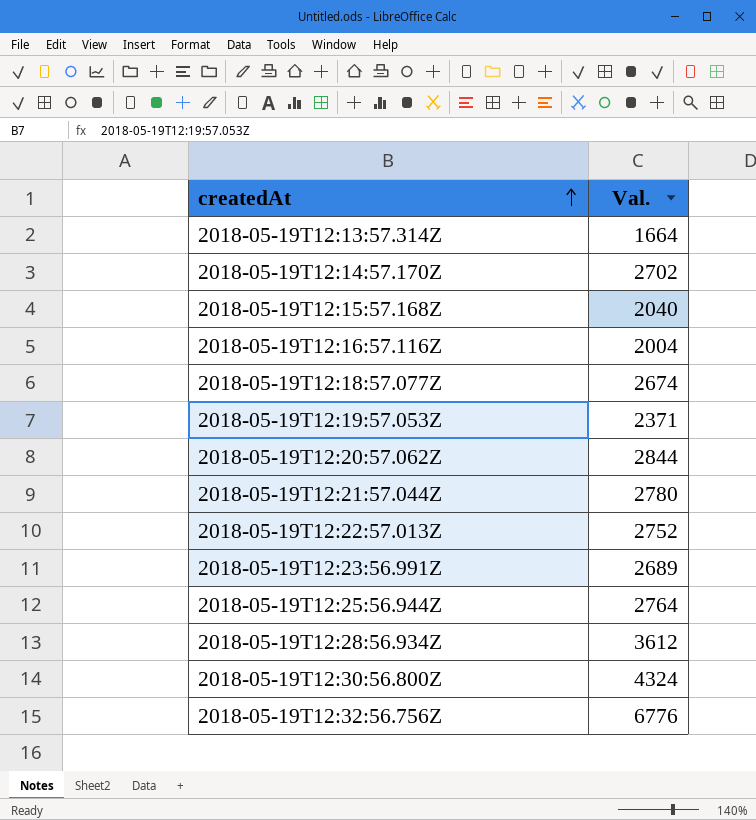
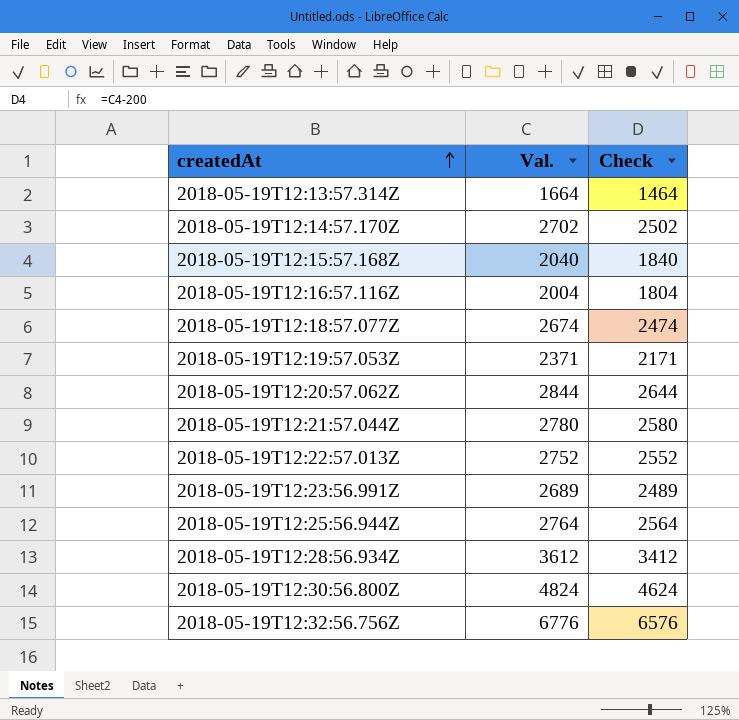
column Check | formula: none -> [Val.] - 200
2018-05-19T12:30:56.800Z | Val.: 4324 -> 4824

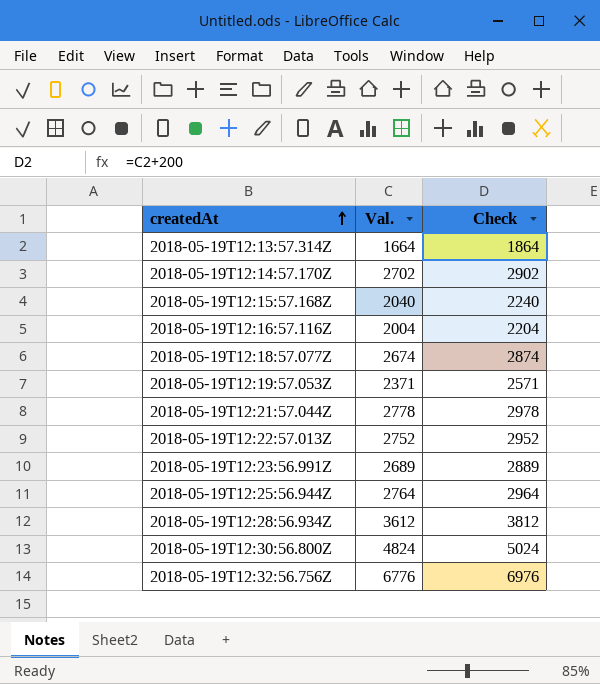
column Check | formula: [Val.] - 200 -> [Val.] + 200
row 2018-05-19T12:20:57.062Z: 2844 | 2644 -> none
2018-05-19T12:21:57.044Z | Val.: 2780 -> 2778

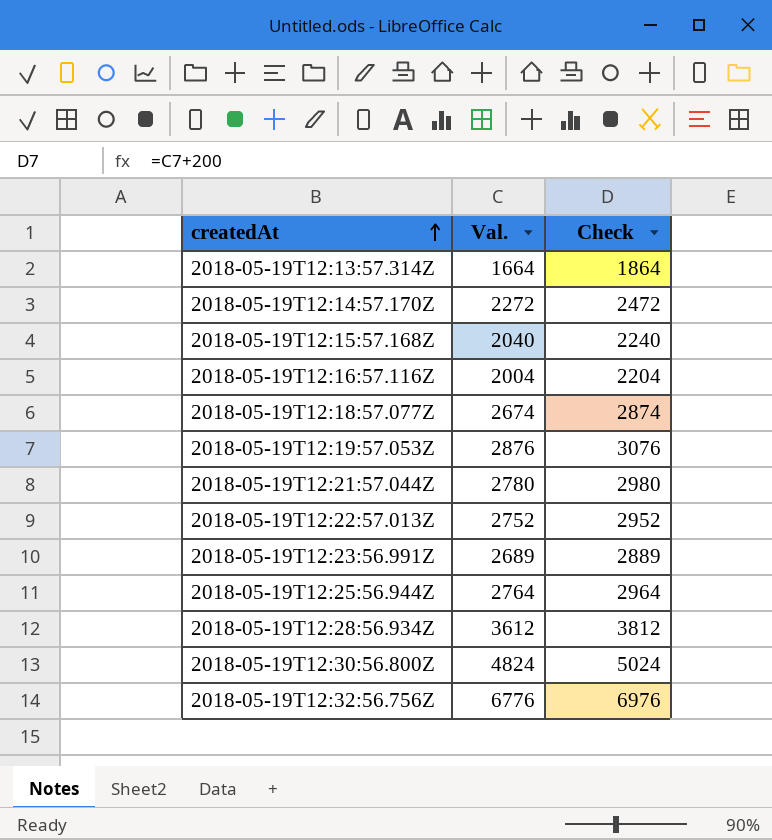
2018-05-19T12:14:57.170Z | Val.: 2702 -> 2272
2018-05-19T12:14:57.170Z | Check: 2902 -> 2472
2018-05-19T12:19:57.053Z | Val.: 2371 -> 2876
2018-05-19T12:19:57.053Z | Check: 2571 -> 3076
2018-05-19T12:21:57.044Z | Val.: 2778 -> 2780
2018-05-19T12:21:57.044Z | Check: 2978 -> 2980

